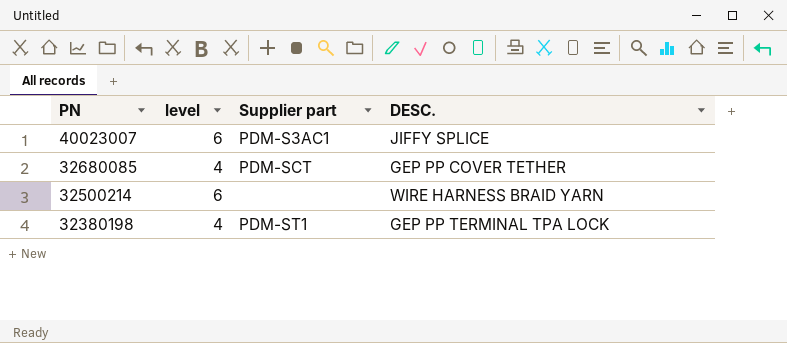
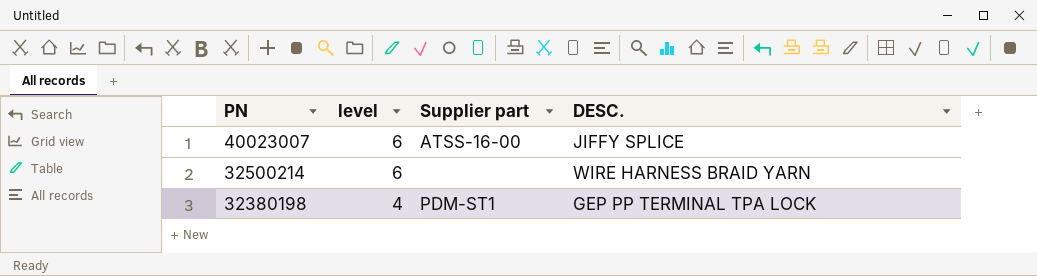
row 32680085: 4 | PDM-SCT | GEP PP COVER TETHER -> none
40023007 | Supplier part: PDM-S3AC1 -> ATSS-16-00

